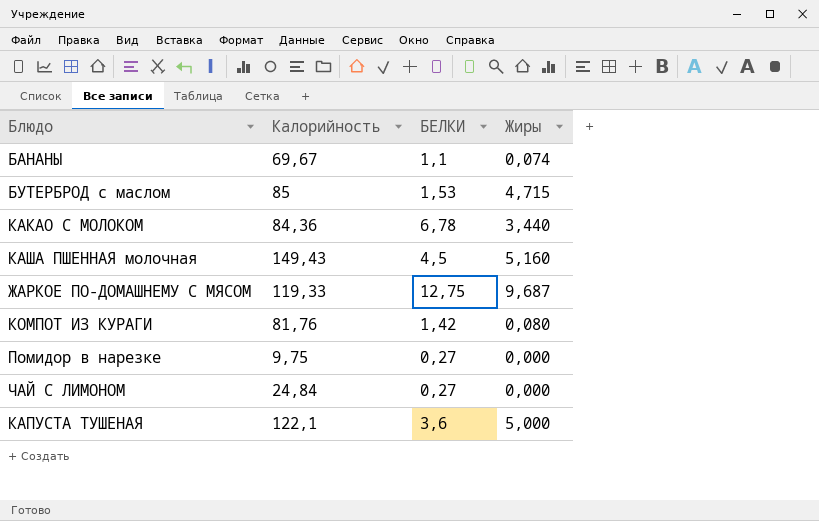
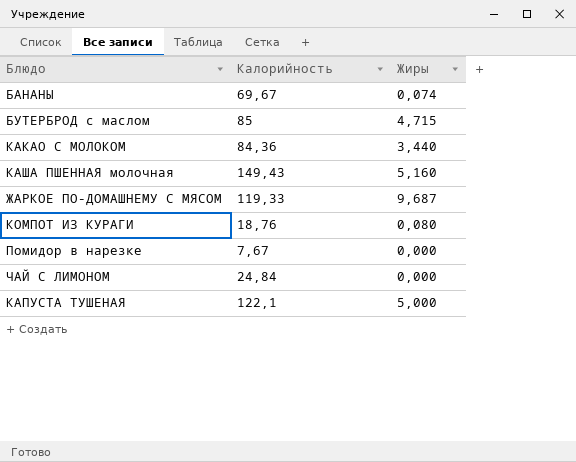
column БЕЛКИ | position: 3 -> none
КОМПОТ ИЗ КУРАГИ | Калорийность: 81,76 -> 18,76
Помидор в нарезке | Калорийность: 9,75 -> 7,67

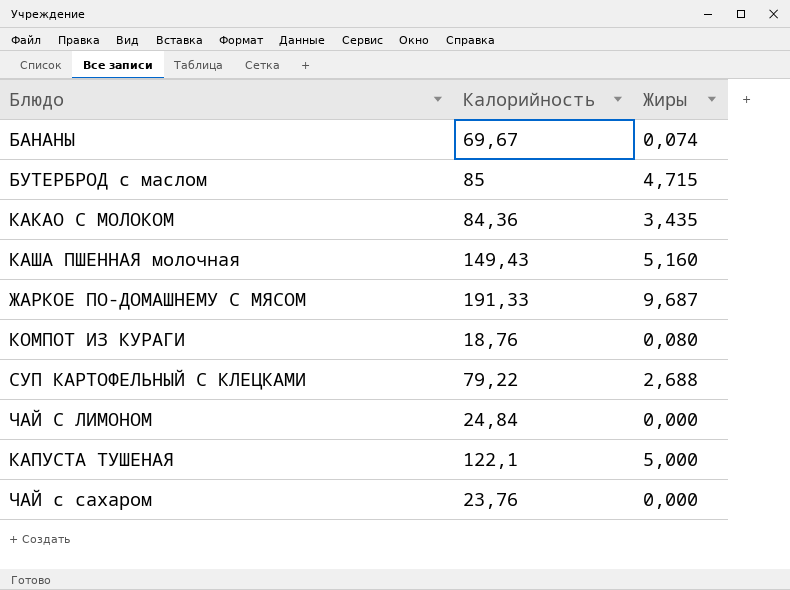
row Помидор в нарезке: 7,67 | 0,000 -> none
КАКАО С МОЛОКОМ | Жиры: 3,440 -> 3,435
ЖАРКОЕ ПО-ДОМАШНЕМУ С МЯСОМ | Калорийность: 119,33 -> 191,33
row СУП КАРТОФЕЛЬНЫЙ С КЛЕЦКАМИ: none -> 79,22 | 2,688
row ЧАЙ с сахаром: none -> 23,76 | 0,000

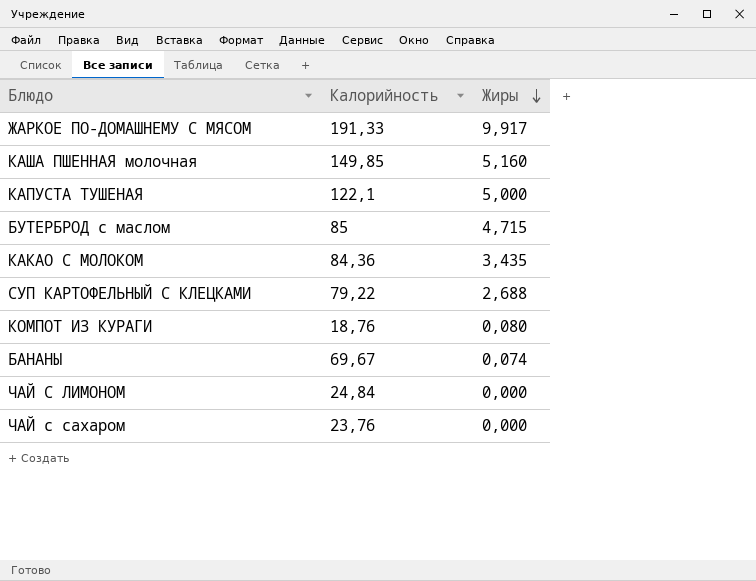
row order: none -> Жиры descending
ЖАРКОЕ ПО-ДОМАШНЕМУ С МЯСОМ | Жиры: 9,687 -> 9,917
КАША ПШЕННАЯ молочная | Калорийность: 149,43 -> 149,85

